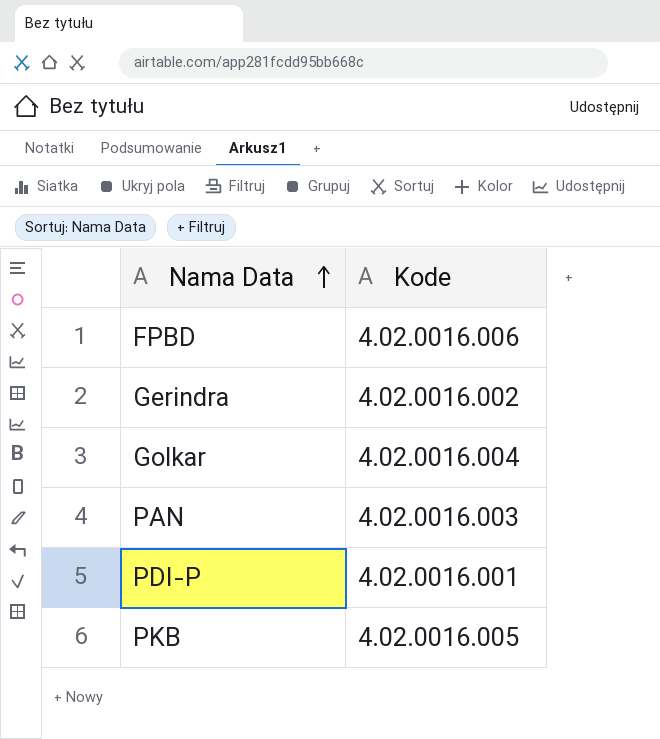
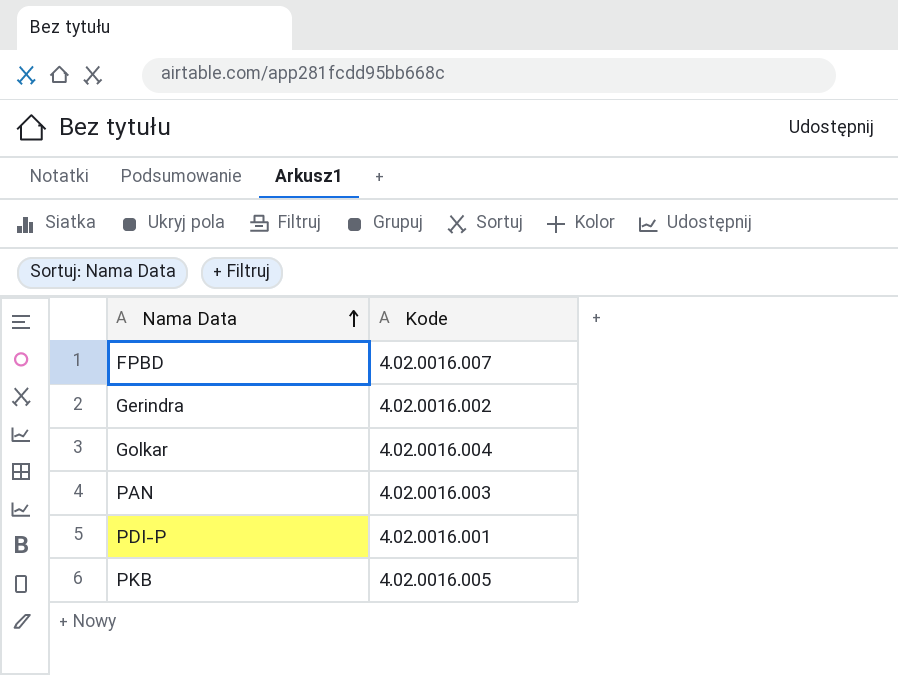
FPBD | Kode: 4.02.0016.006 -> 4.02.0016.007

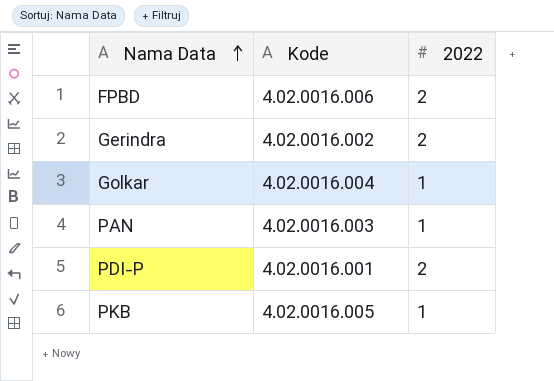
column 2022 | position: none -> 3
FPBD | Kode: 4.02.0016.007 -> 4.02.0016.006

